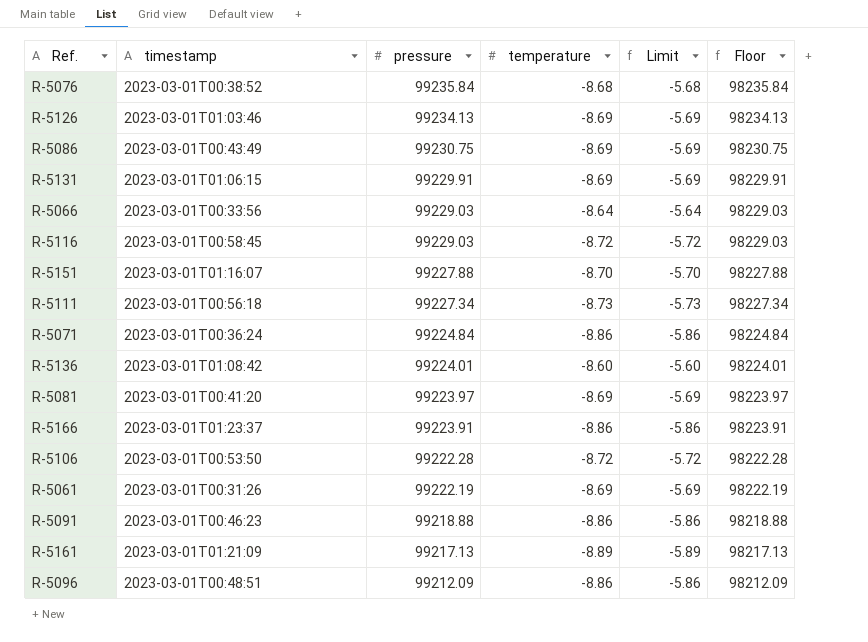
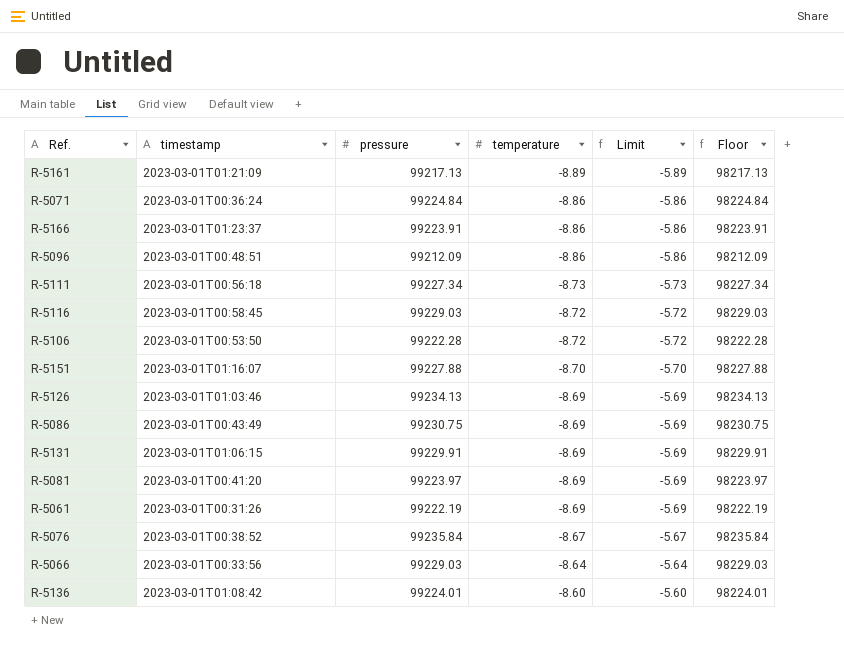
row order: pressure descending -> temperature ascending
row R-5091: 2023-03-01T00:46:23 | 99218.88 | -8.86 | -5.86 | 98218.88 -> none
R-5076 | temperature: -8.68 -> -8.67
R-5076 | Limit: -5.68 -> -5.67

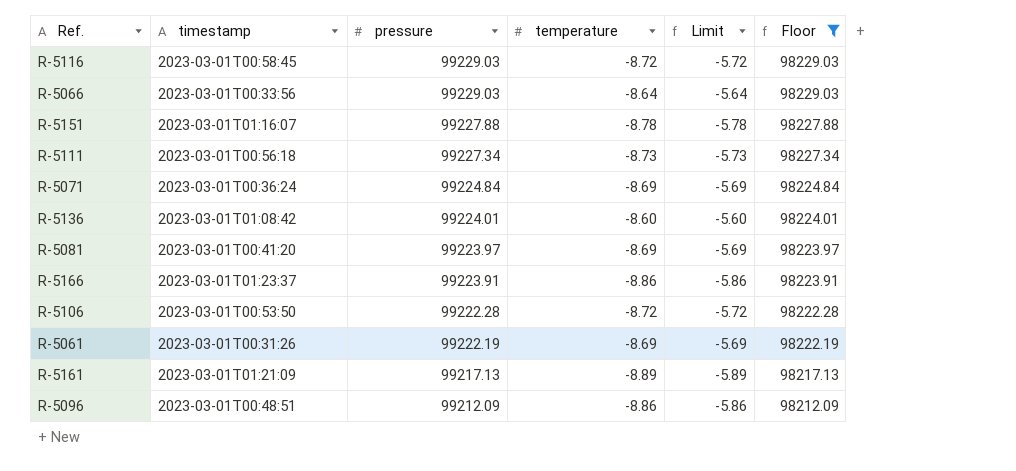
filter: none -> Floor <= 98229.03
row order: temperature ascending -> pressure descending
R-5151 | temperature: -8.70 -> -8.78
R-5151 | Limit: -5.70 -> -5.78
R-5071 | temperature: -8.86 -> -8.69
R-5071 | Limit: -5.86 -> -5.69

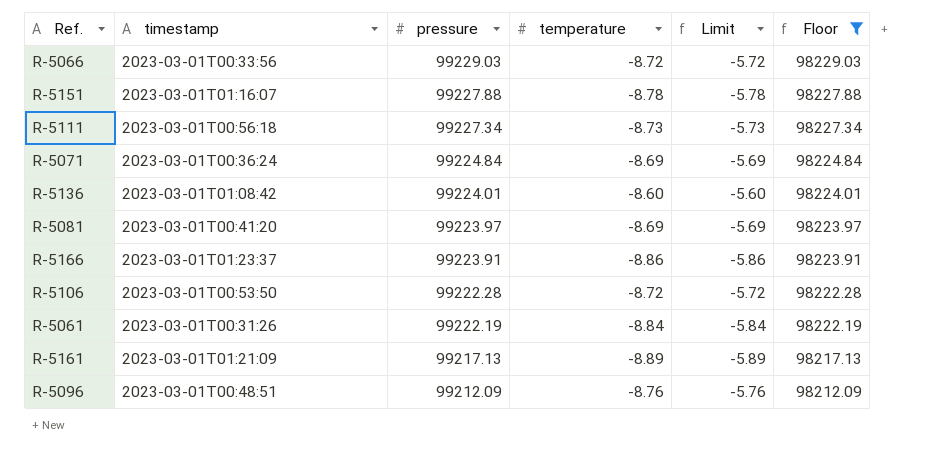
row R-5116: 2023-03-01T00:58:45 | 99229.03 | -8.72 | -5.72 | 98229.03 -> none
R-5066 | temperature: -8.64 -> -8.72
R-5066 | Limit: -5.64 -> -5.72
R-5061 | temperature: -8.69 -> -8.84
R-5061 | Limit: -5.69 -> -5.84
R-5096 | temperature: -8.86 -> -8.76
R-5096 | Limit: -5.86 -> -5.76

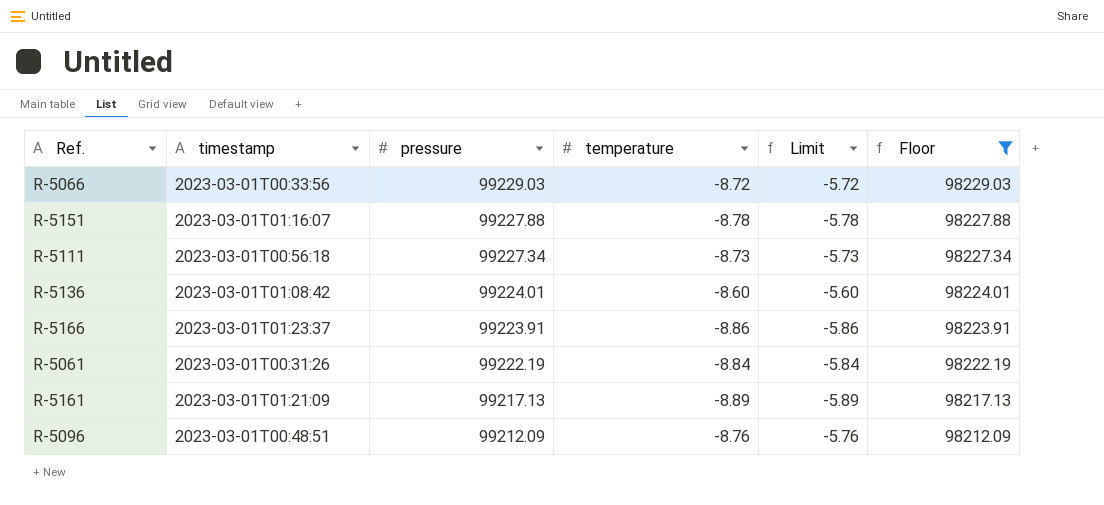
row R-5071: 2023-03-01T00:36:24 | 99224.84 | -8.69 | -5.69 | 98224.84 -> none
row R-5081: 2023-03-01T00:41:20 | 99223.97 | -8.69 | -5.69 | 98223.97 -> none
row R-5106: 2023-03-01T00:53:50 | 99222.28 | -8.72 | -5.72 | 98222.28 -> none

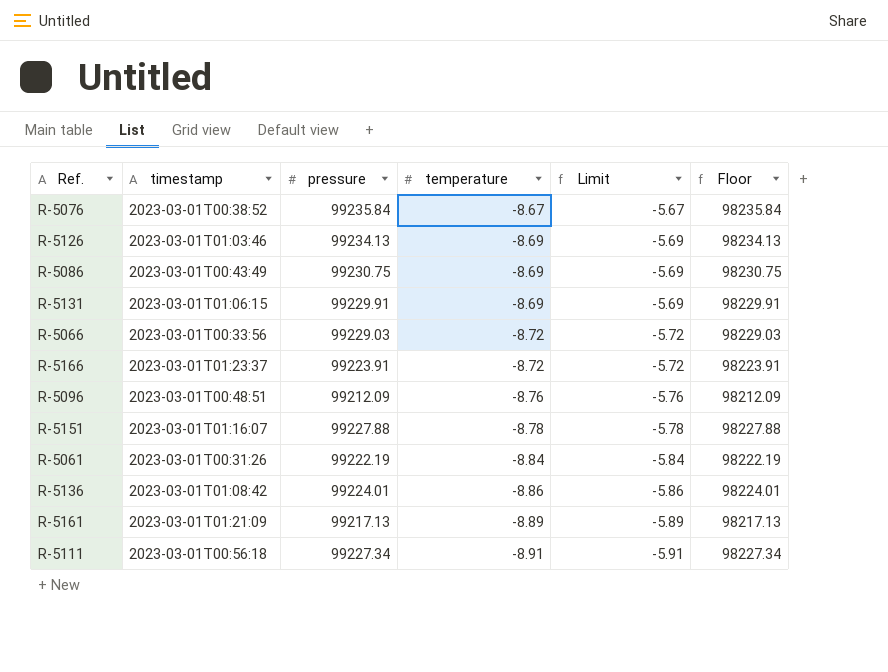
filter: Floor <= 98229.03 -> none
row order: pressure descending -> temperature descending
R-5166 | temperature: -8.86 -> -8.72
R-5166 | Limit: -5.86 -> -5.72
R-5136 | temperature: -8.60 -> -8.86
R-5136 | Limit: -5.60 -> -5.86
R-5111 | temperature: -8.73 -> -8.91
R-5111 | Limit: -5.73 -> -5.91

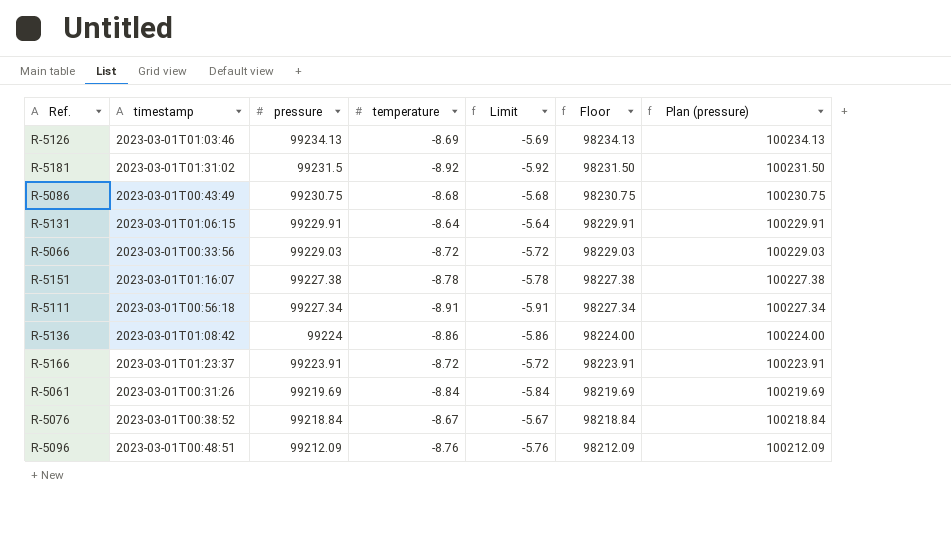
row order: temperature descending -> pressure descending
column Plan (pressure) | formula: none -> [pressure] + 1000
row R-5161: 2023-03-01T01:21:09 | 99217.13 | -8.89 | -5.89 | 98217.13 -> none
row R-5181: none -> 2023-03-01T01:31:02 | 99231.5 | -8.92 | -5.92 | 98231.50 | 100231.50
R-5086 | temperature: -8.69 -> -8.68
R-5086 | Limit: -5.69 -> -5.68
R-5131 | temperature: -8.69 -> -8.64
R-5131 | Limit: -5.69 -> -5.64
R-5151 | pressure: 99227.88 -> 99227.38
R-5151 | Floor: 98227.88 -> 98227.38
R-5136 | pressure: 99224.01 -> 99224
R-5136 | Floor: 98224.01 -> 98224.00
R-5061 | pressure: 99222.19 -> 99219.69
R-5061 | Floor: 98222.19 -> 98219.69
R-5076 | pressure: 99235.84 -> 99218.84
R-5076 | Floor: 98235.84 -> 98218.84

